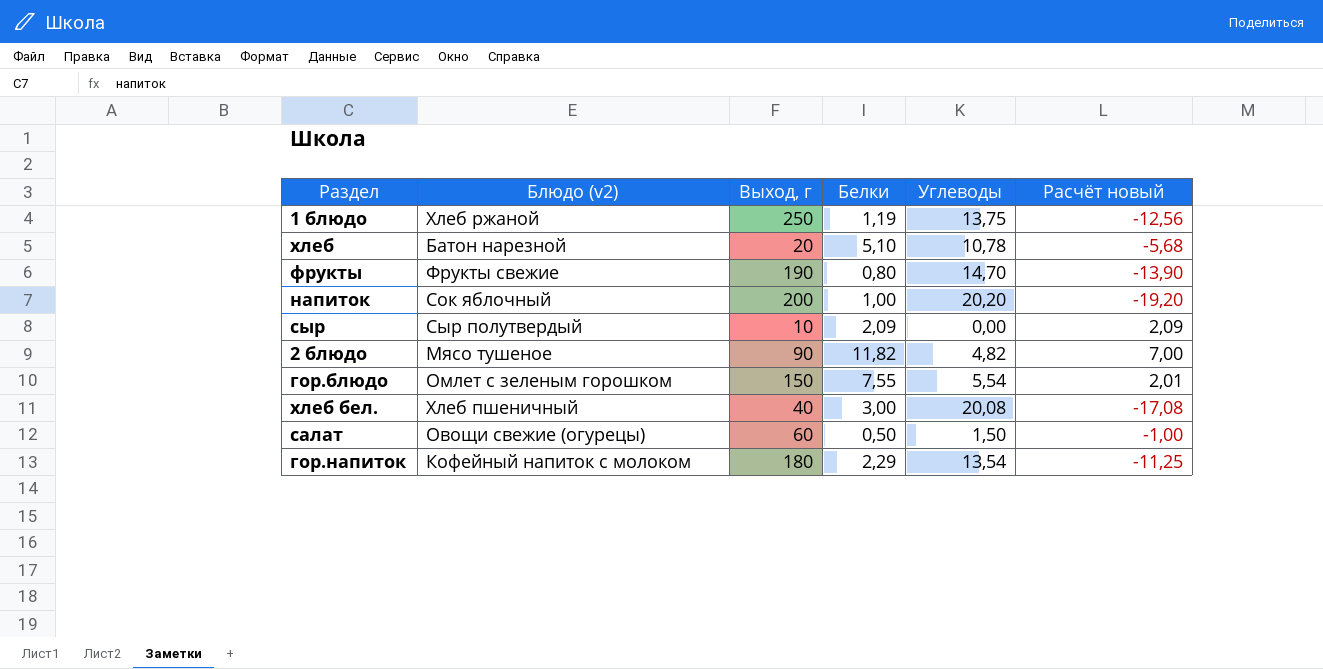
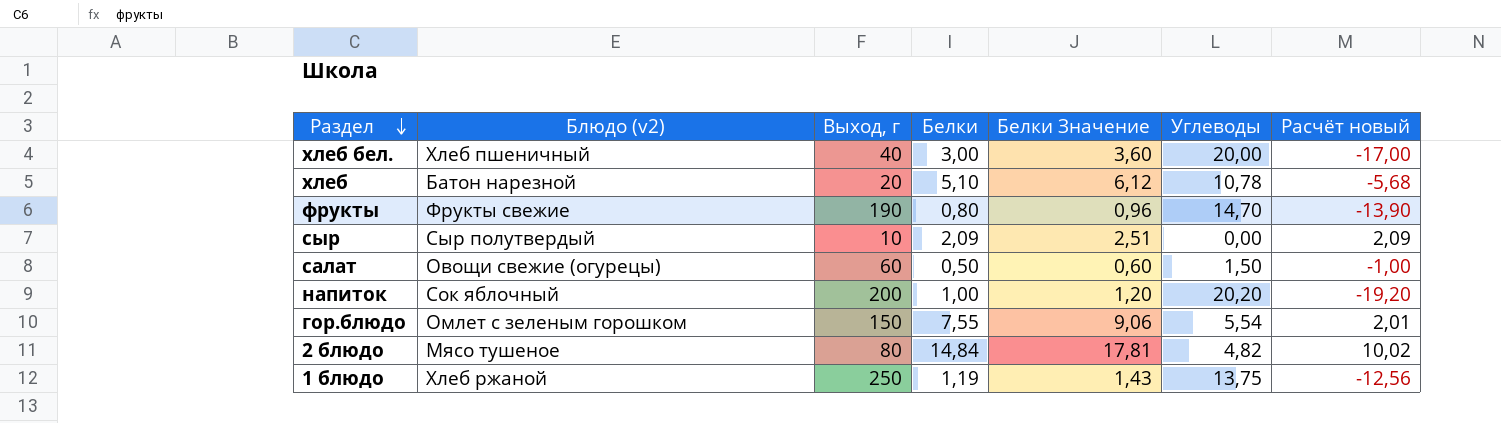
row order: none -> Раздел descending
column Белки Значение | formula: none -> [Белки] * 1,2
row гор.напиток: Кофейный напиток с молоком | 180 | 2,29 | 13,54 | -11,25 -> none
хлеб бел. | Углеводы: 20,08 -> 20,00
хлеб бел. | Расчёт новый: -17,08 -> -17,00
2 блюдо | Выход, г: 90 -> 80
2 блюдо | Белки: 11,82 -> 14,84
2 блюдо | Расчёт новый: 7,00 -> 10,02

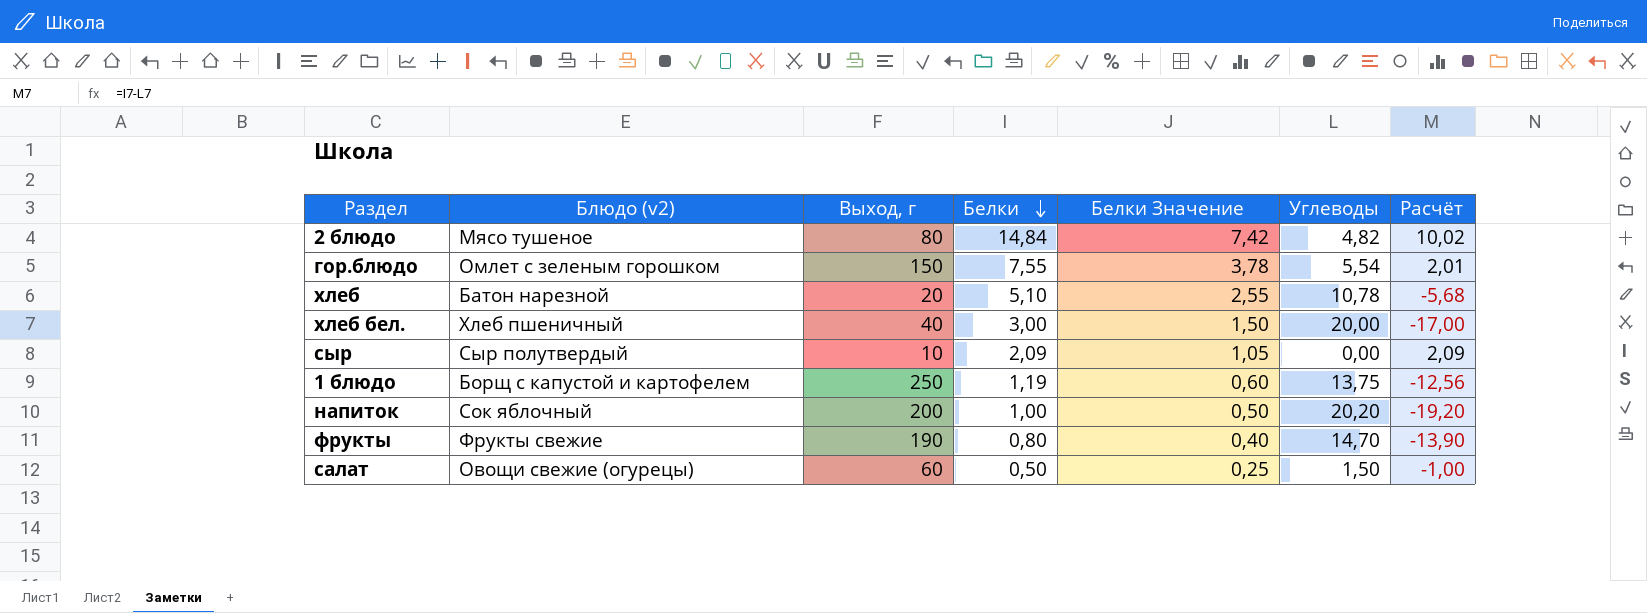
row order: Раздел descending -> Белки descending
column Белки Значение | formula: [Белки] * 1,2 -> [Белки] * 0,5
column name: Расчёт новый -> Расчёт
1 блюдо | Блюдо (v2): Хлеб ржаной -> Борщ с капустой и картофелем

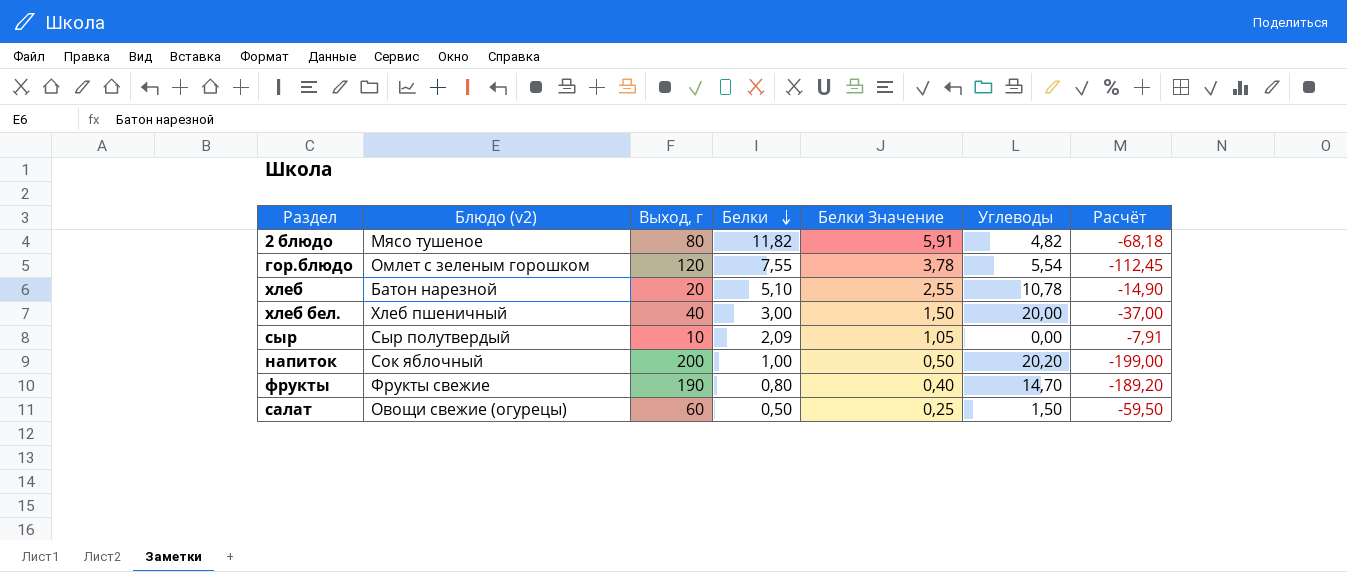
column Расчёт | formula: [Белки] - [Углеводы] -> [Белки] - [Выход, г]
row 1 блюдо: Борщ с капустой и картофелем | 250 | 1,19 | 0,60 | 13,75 | -12,56 -> none
2 блюдо | Белки: 14,84 -> 11,82
2 блюдо | Белки Значение: 7,42 -> 5,91
гор.блюдо | Выход, г: 150 -> 120

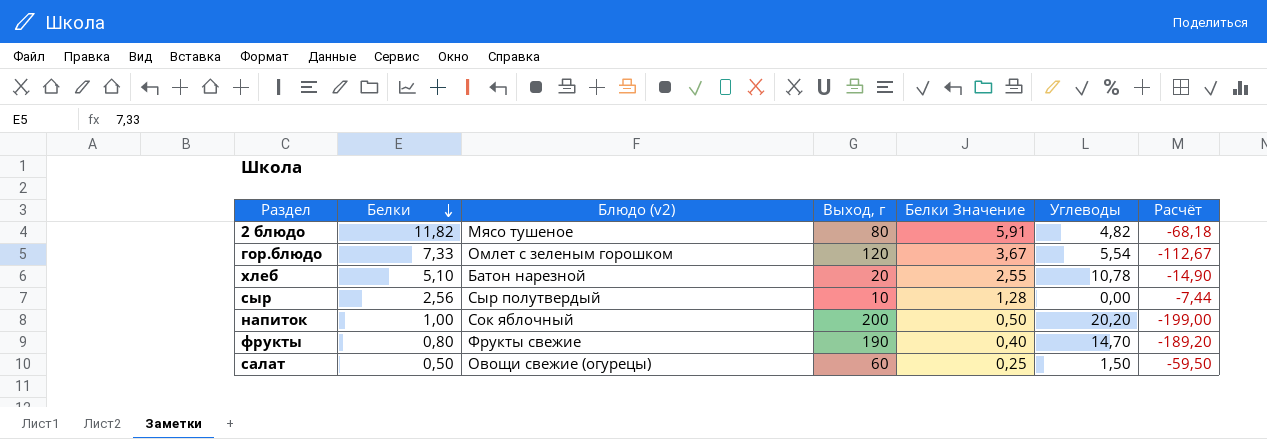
column Белки | position: 4 -> 2
row хлеб бел.: Хлеб пшеничный | 40 | 3,00 | 1,50 | 20,00 | -37,00 -> none
гор.блюдо | Белки: 7,55 -> 7,33
гор.блюдо | Белки Значение: 3,78 -> 3,67
гор.блюдо | Расчёт: -112,45 -> -112,67
сыр | Белки: 2,09 -> 2,56
сыр | Белки Значение: 1,05 -> 1,28
сыр | Расчёт: -7,91 -> -7,44

